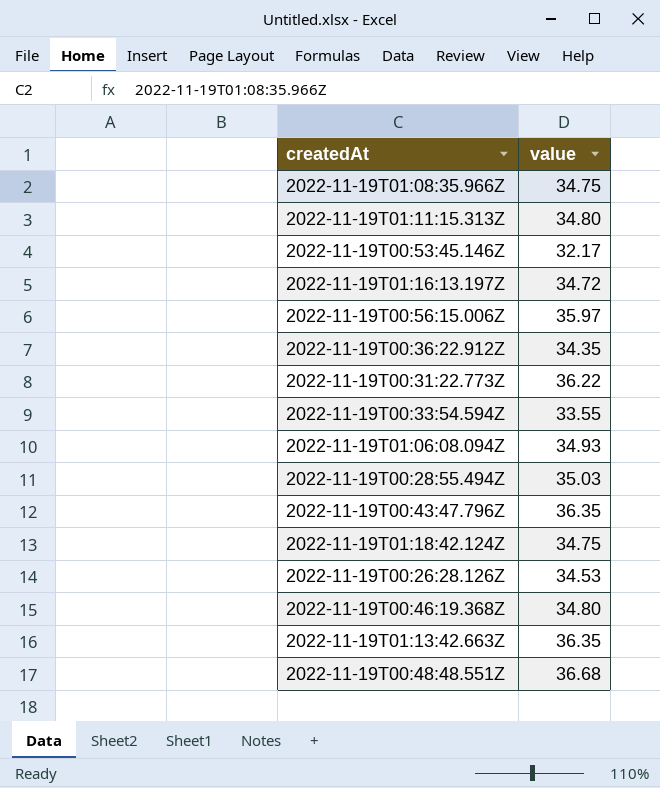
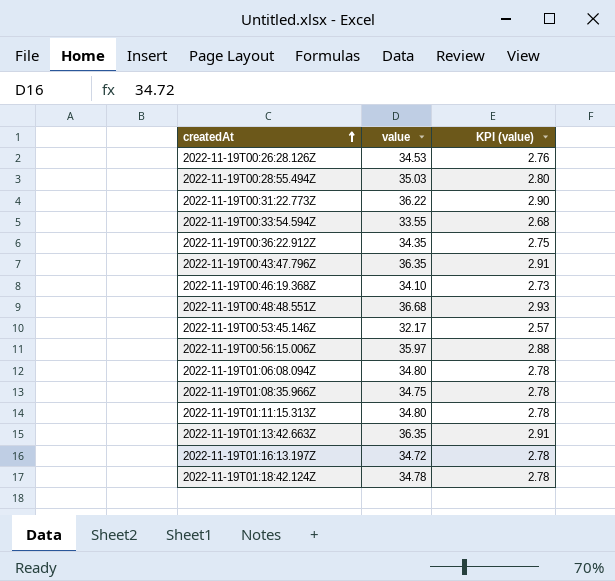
row order: none -> createdAt ascending
column KPI (value) | formula: none -> [value] * 0.08
2022-11-19T00:46:19.368Z | value: 34.80 -> 34.10
2022-11-19T01:06:08.094Z | value: 34.93 -> 34.80
2022-11-19T01:18:42.124Z | value: 34.75 -> 34.78

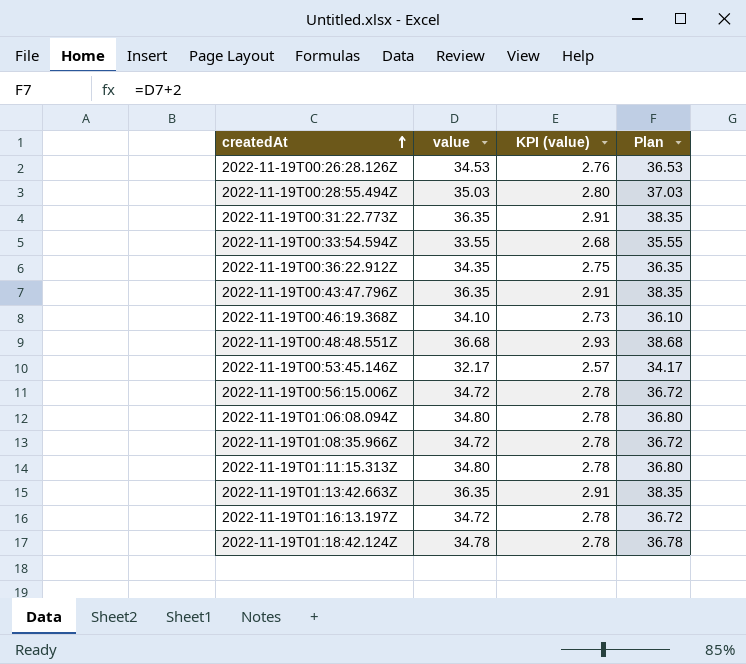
column Plan | formula: none -> [value] + 2
2022-11-19T00:31:22.773Z | value: 36.22 -> 36.35
2022-11-19T00:31:22.773Z | KPI (value): 2.90 -> 2.91
2022-11-19T00:56:15.006Z | value: 35.97 -> 34.72
2022-11-19T00:56:15.006Z | KPI (value): 2.88 -> 2.78
2022-11-19T01:08:35.966Z | value: 34.75 -> 34.72

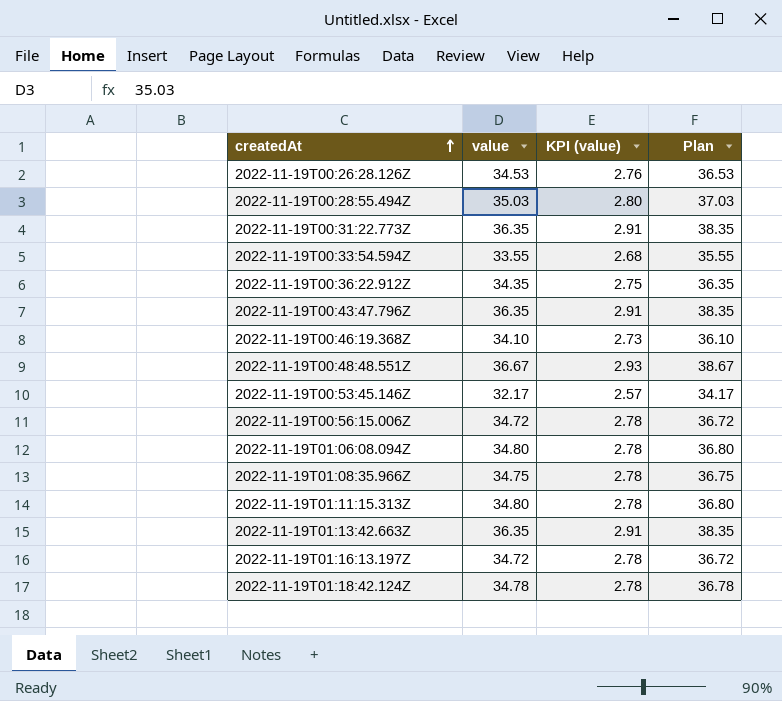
2022-11-19T00:48:48.551Z | value: 36.68 -> 36.67
2022-11-19T00:48:48.551Z | Plan: 38.68 -> 38.67
2022-11-19T01:08:35.966Z | value: 34.72 -> 34.75
2022-11-19T01:08:35.966Z | Plan: 36.72 -> 36.75

